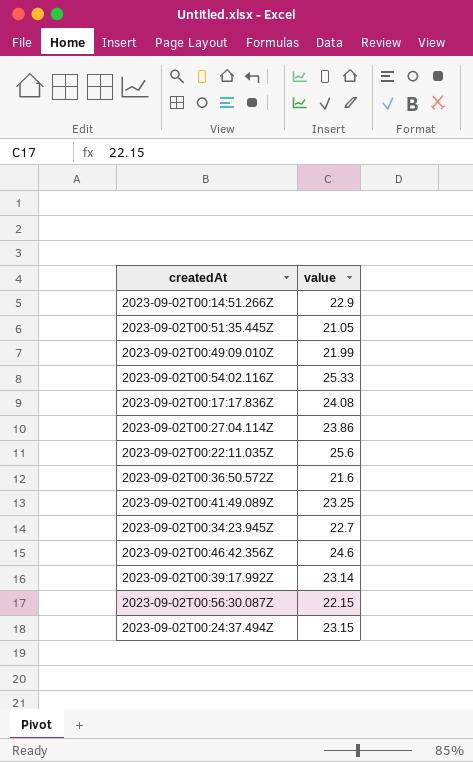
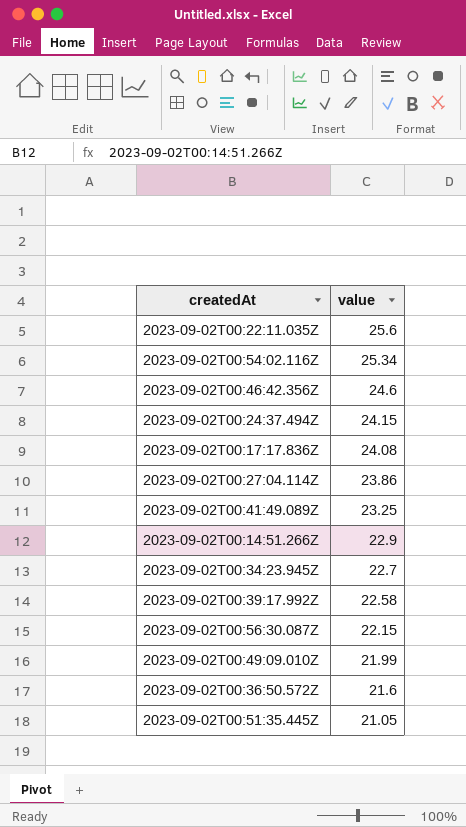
row order: none -> value descending
2023-09-02T00:54:02.116Z | value: 25.33 -> 25.34
2023-09-02T00:24:37.494Z | value: 23.15 -> 24.15
2023-09-02T00:39:17.992Z | value: 23.14 -> 22.58

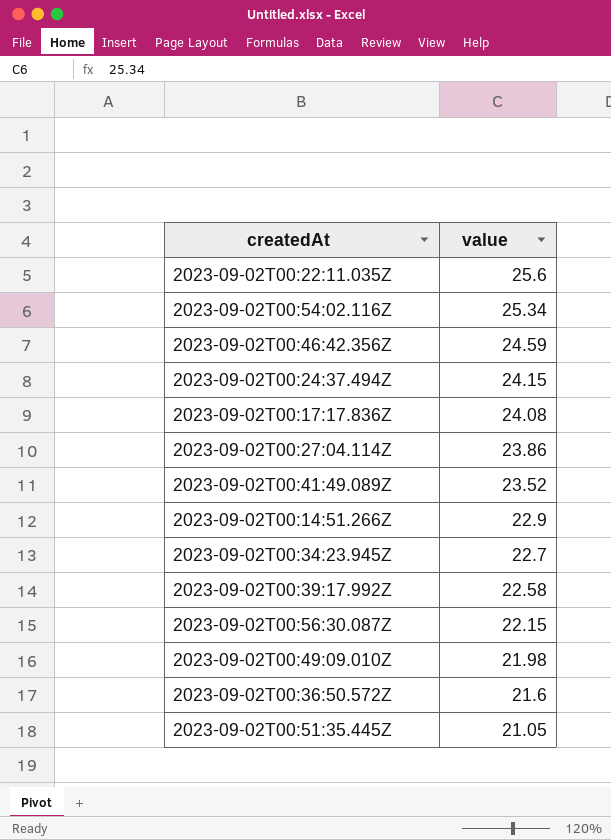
2023-09-02T00:46:42.356Z | value: 24.6 -> 24.59
2023-09-02T00:41:49.089Z | value: 23.25 -> 23.52
2023-09-02T00:49:09.010Z | value: 21.99 -> 21.98

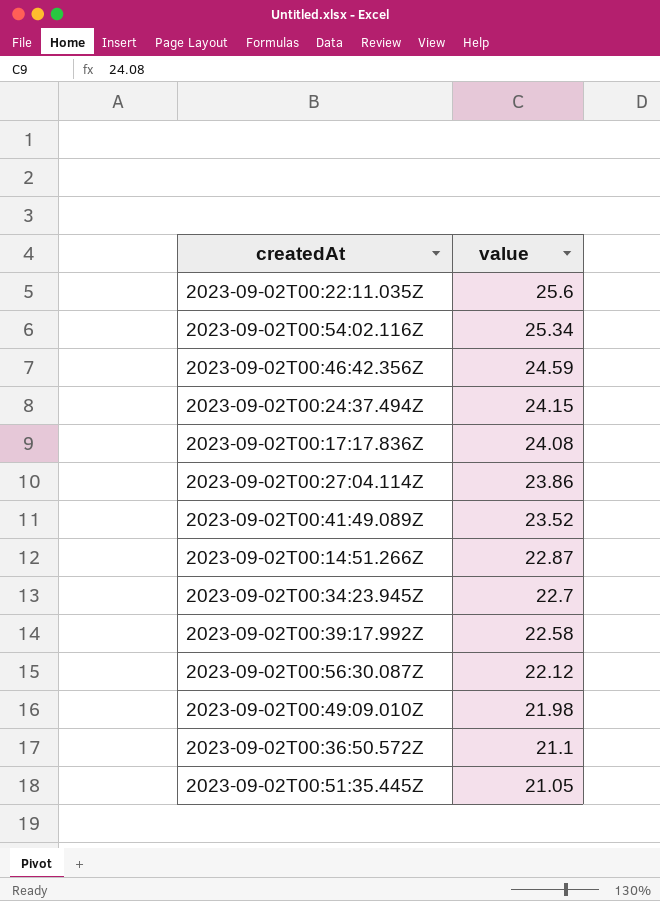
2023-09-02T00:14:51.266Z | value: 22.9 -> 22.87
2023-09-02T00:56:30.087Z | value: 22.15 -> 22.12
2023-09-02T00:36:50.572Z | value: 21.6 -> 21.1

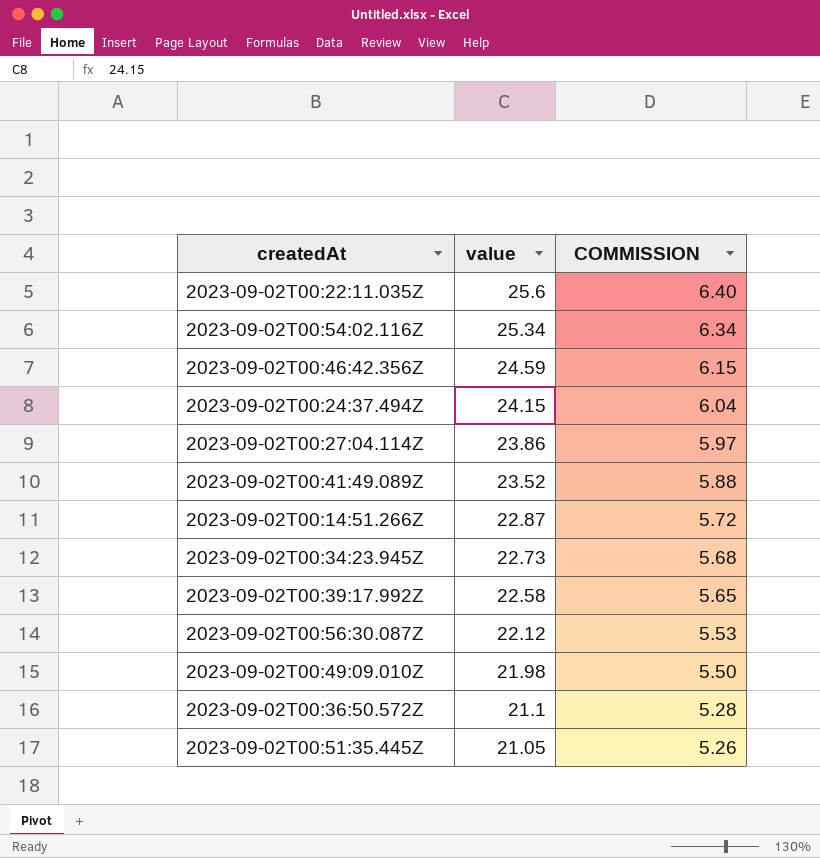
column COMMISSION | formula: none -> [value] * 0.25
row 2023-09-02T00:17:17.836Z: 24.08 -> none
2023-09-02T00:34:23.945Z | value: 22.7 -> 22.73

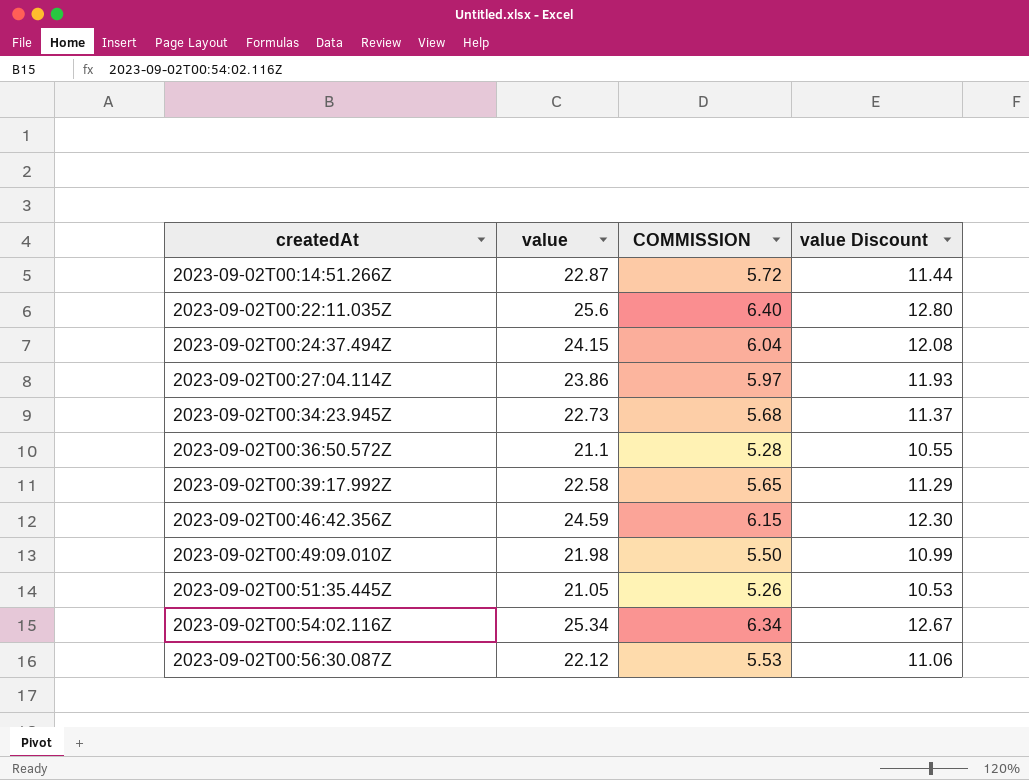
row order: value descending -> createdAt ascending
column value Discount | formula: none -> [value] * 0.5
row 2023-09-02T00:41:49.089Z: 23.52 | 5.88 -> none

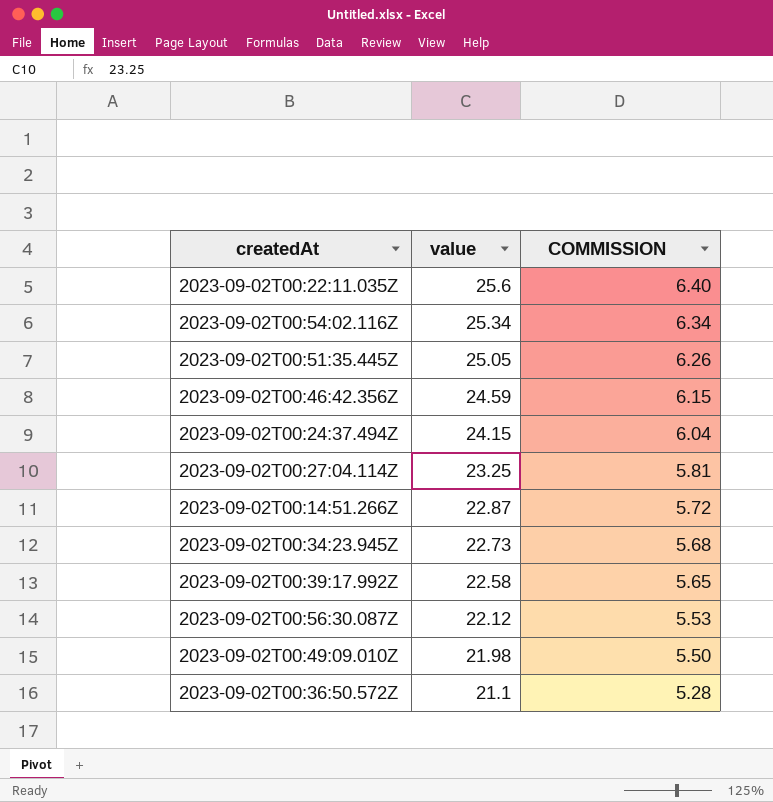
row order: createdAt ascending -> value descending
column value Discount | formula: [value] * 0.5 -> none
2023-09-02T00:51:35.445Z | value: 21.05 -> 25.05
2023-09-02T00:51:35.445Z | COMMISSION: 5.26 -> 6.26
2023-09-02T00:27:04.114Z | value: 23.86 -> 23.25
2023-09-02T00:27:04.114Z | COMMISSION: 5.97 -> 5.81

